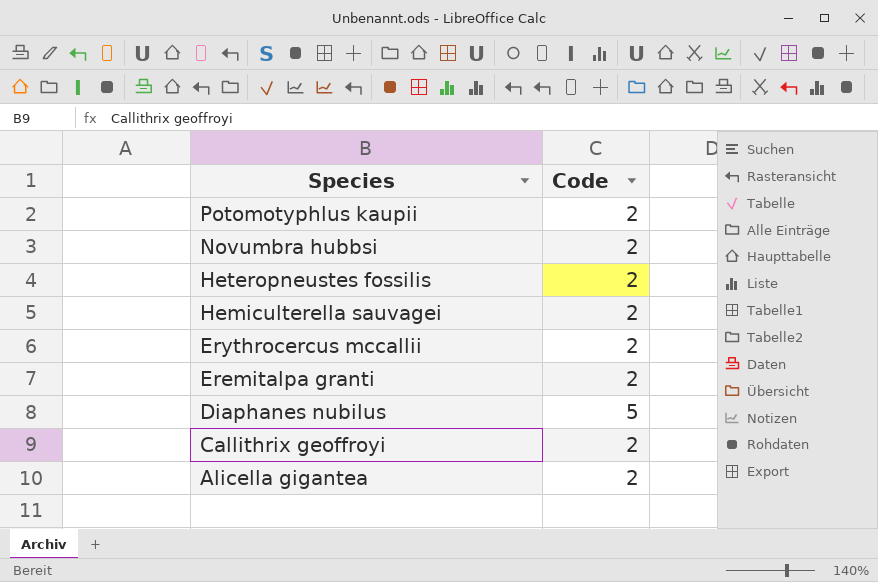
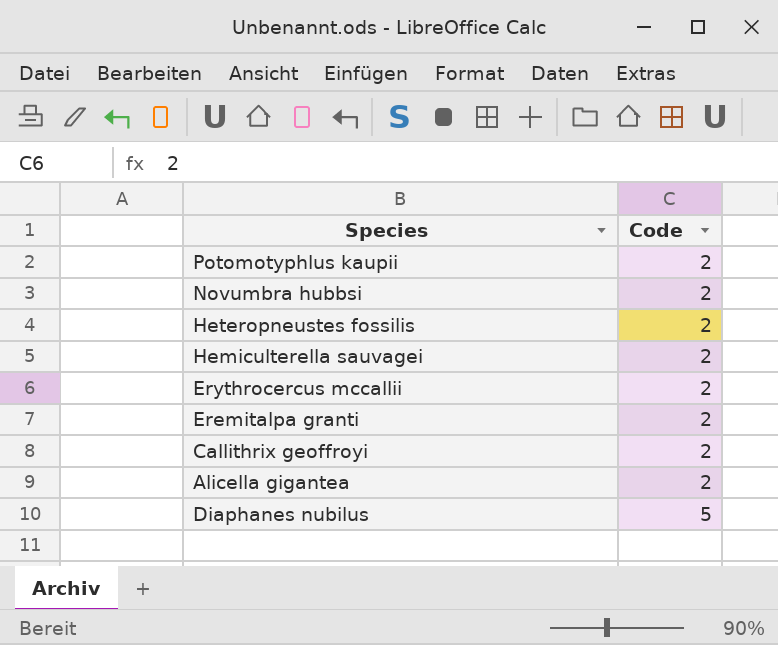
row order: Species descending -> Code ascending

